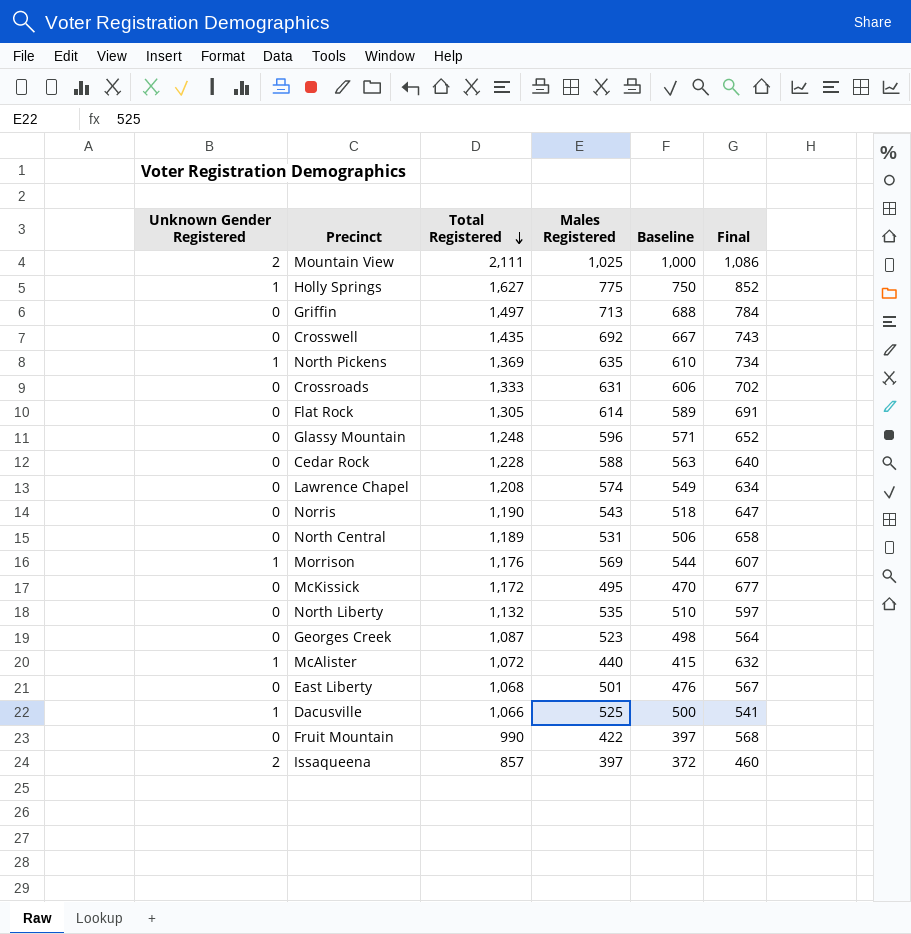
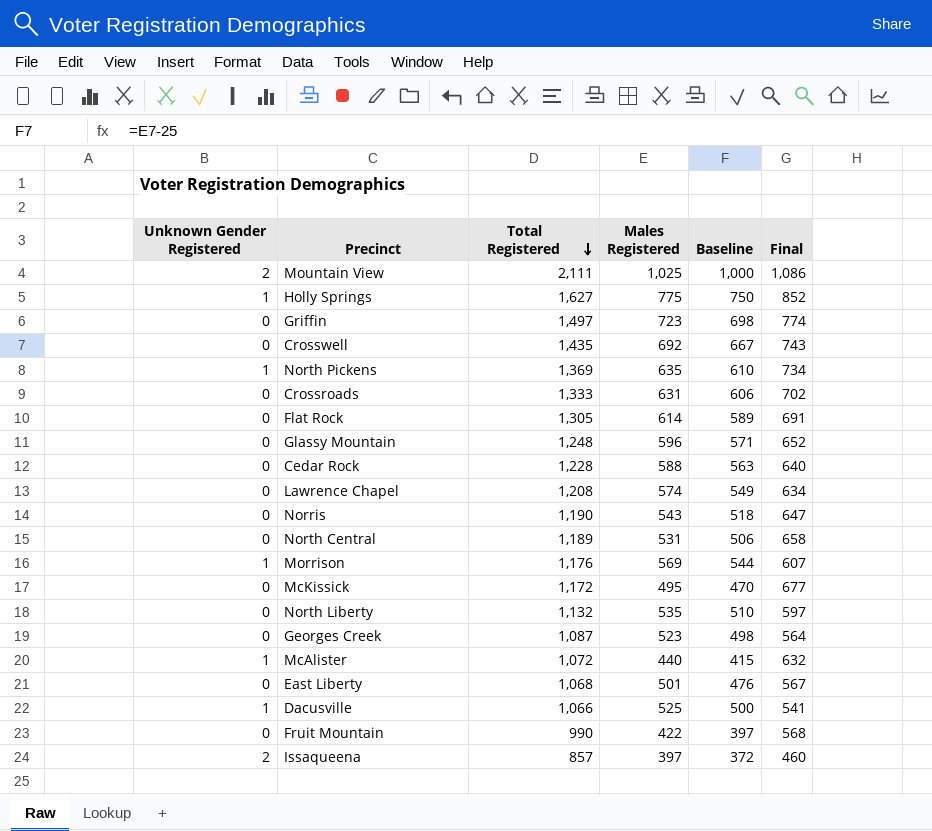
Griffin | Males Registered: 713 -> 723
Griffin | Baseline: 688 -> 698
Griffin | Final: 784 -> 774

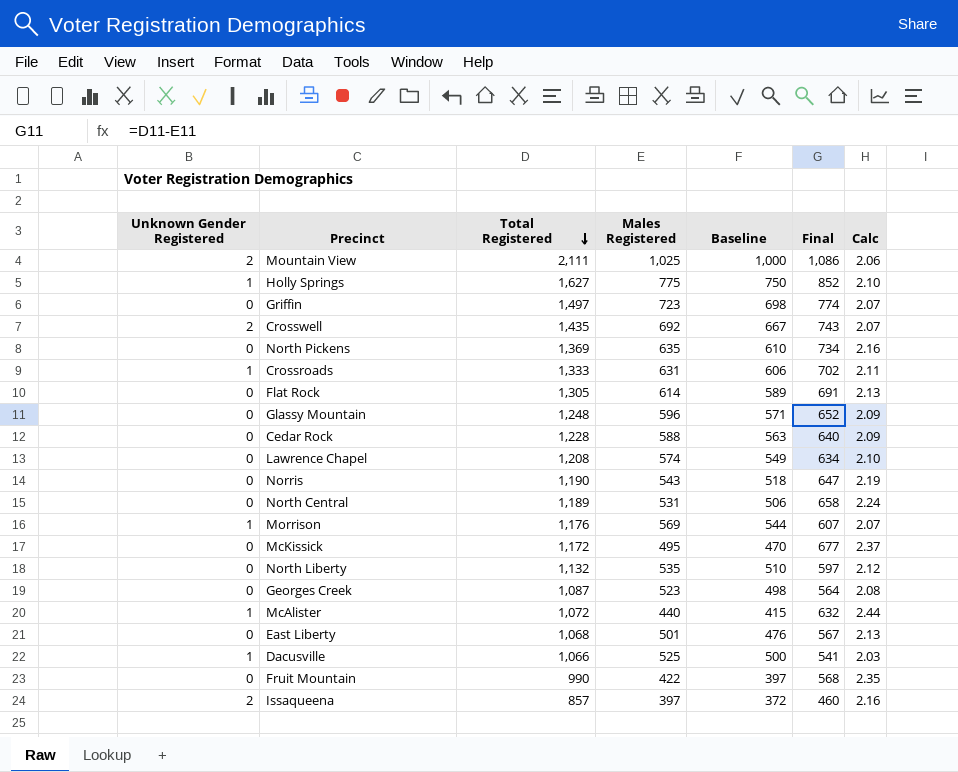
column Calc | formula: none -> [Total Registered] / [Males Registered]
Crosswell | Unknown Gender Registered: 0 -> 2
North Pickens | Unknown Gender Registered: 1 -> 0
Crossroads | Unknown Gender Registered: 0 -> 1

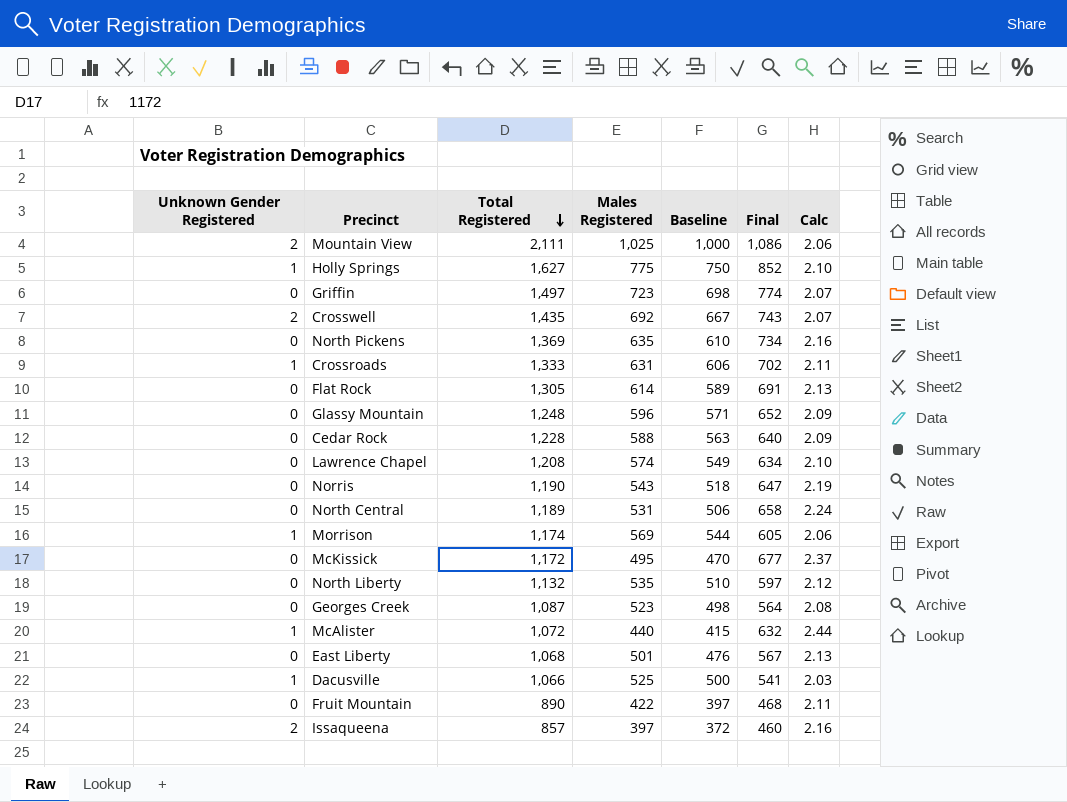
Morrison | Total Registered: 1,176 -> 1,174
Morrison | Final: 607 -> 605
Morrison | Calc: 2.07 -> 2.06
Fruit Mountain | Total Registered: 990 -> 890
Fruit Mountain | Final: 568 -> 468
Fruit Mountain | Calc: 2.35 -> 2.11

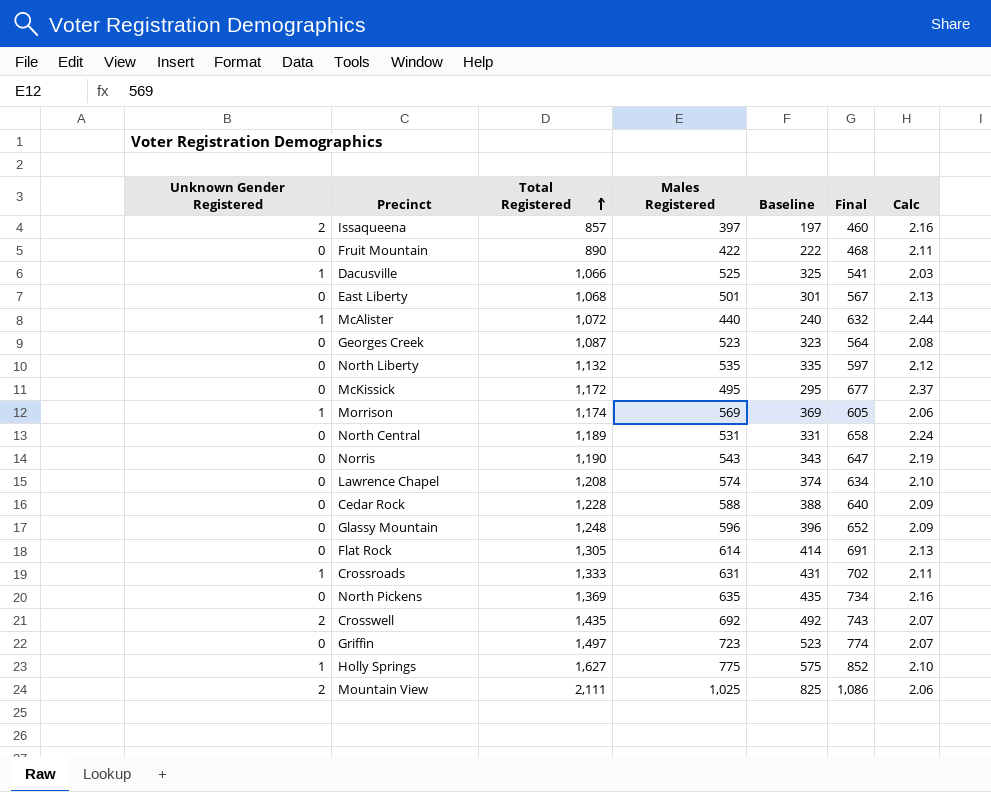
row order: Total Registered descending -> Total Registered ascending
column Baseline | formula: [Males Registered] - 25 -> [Males Registered] - 200

